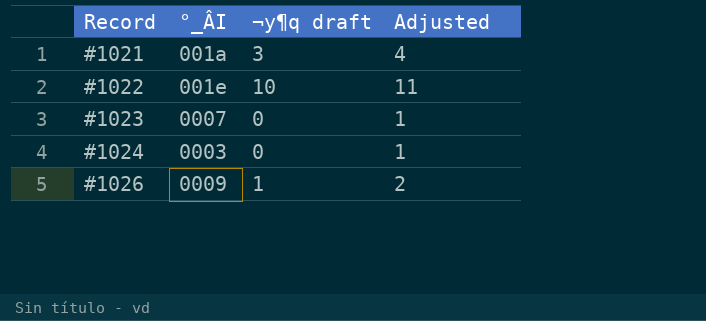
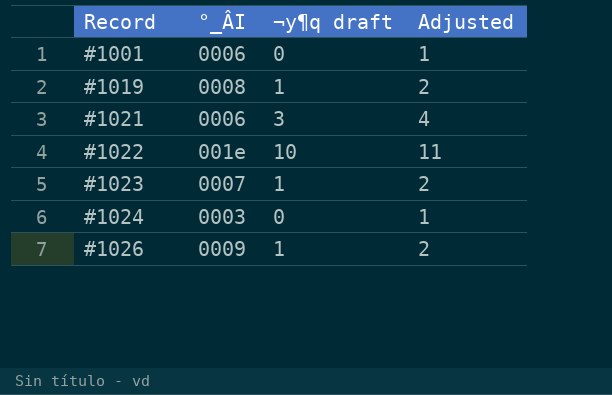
row #1001: none -> 0006 | 0 | 1
row #1019: none -> 0008 | 1 | 2
#1021 | °_ÂI: 001a -> 0006
#1023 | ¬y¶q draft: 0 -> 1
#1023 | Adjusted: 1 -> 2

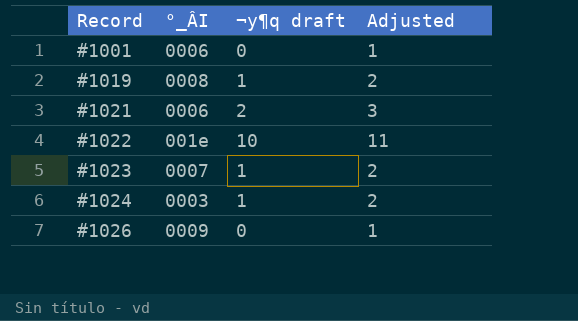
#1021 | ¬y¶q draft: 3 -> 2
#1021 | Adjusted: 4 -> 3
#1024 | ¬y¶q draft: 0 -> 1
#1024 | Adjusted: 1 -> 2
#1026 | ¬y¶q draft: 1 -> 0
#1026 | Adjusted: 2 -> 1

